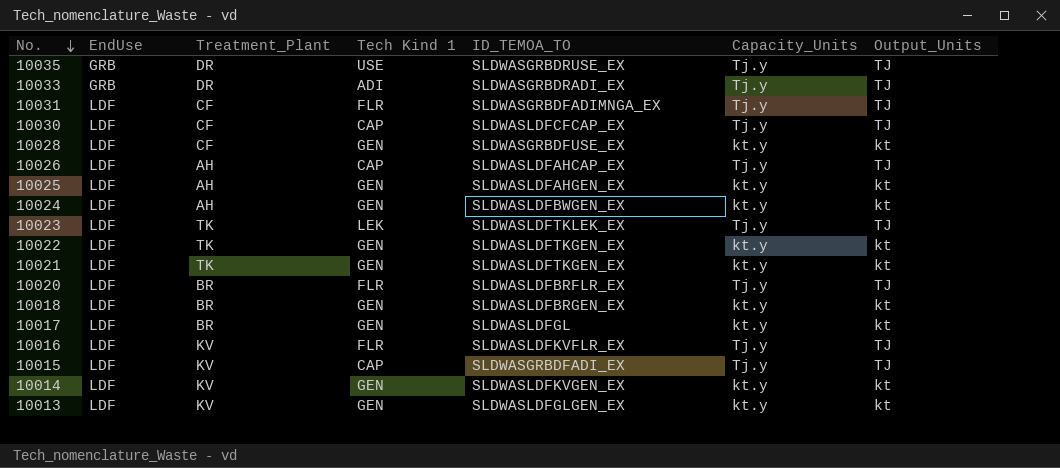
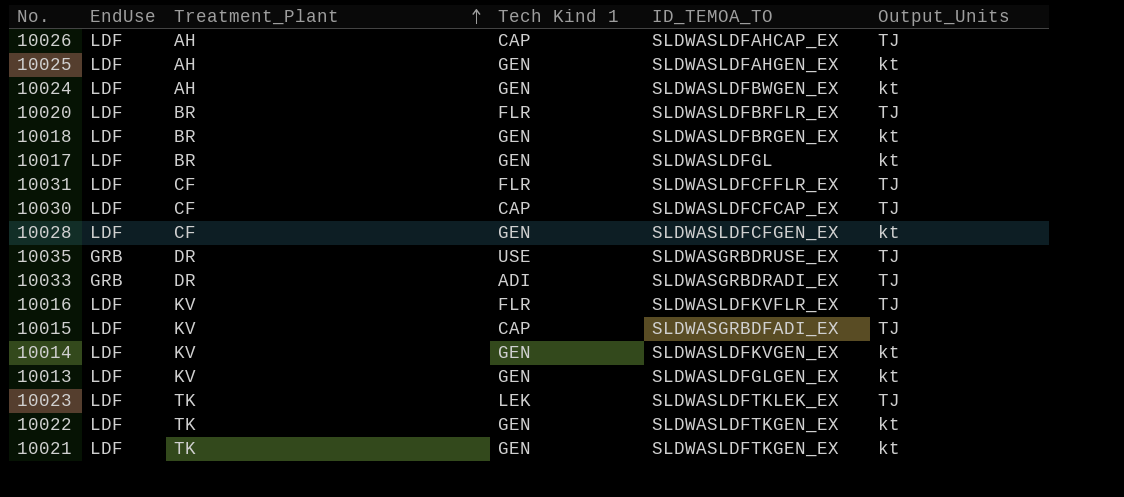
row order: No. descending -> Treatment_Plant ascending
column Capacity_Units | position: 6 -> none
10031 | ID_TEMOA_TO: SLDWASGRBDFADIMNGA_EX -> SLDWASLDFCFFLR_EX
10028 | ID_TEMOA_TO: SLDWASGRBDFUSE_EX -> SLDWASLDFCFGEN_EX

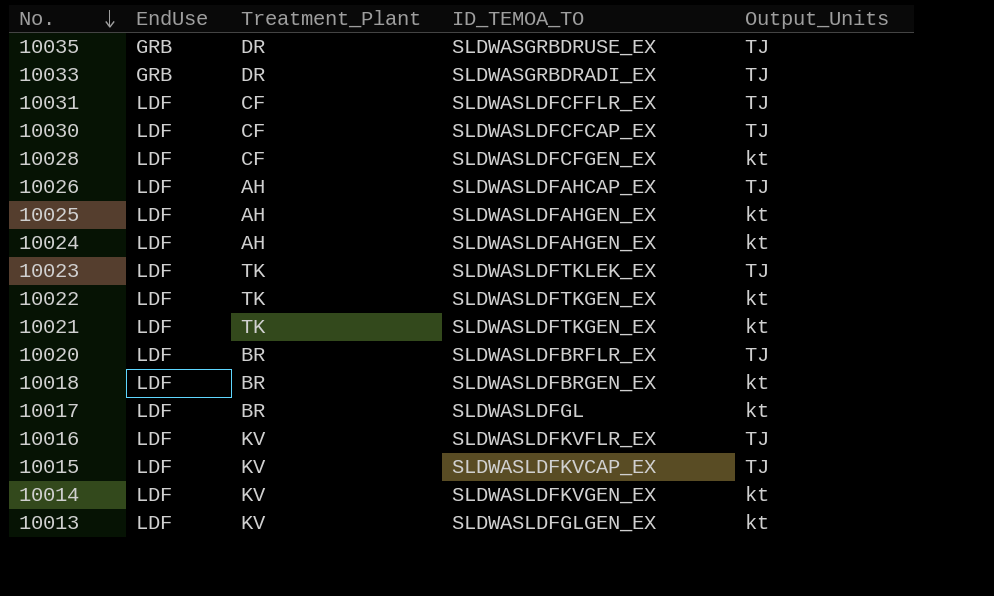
row order: Treatment_Plant ascending -> No. descending
column Tech Kind 1 | position: 4 -> none
10024 | ID_TEMOA_TO: SLDWASLDFBWGEN_EX -> SLDWASLDFAHGEN_EX
10015 | ID_TEMOA_TO: SLDWASGRBDFADI_EX -> SLDWASLDFKVCAP_EX

